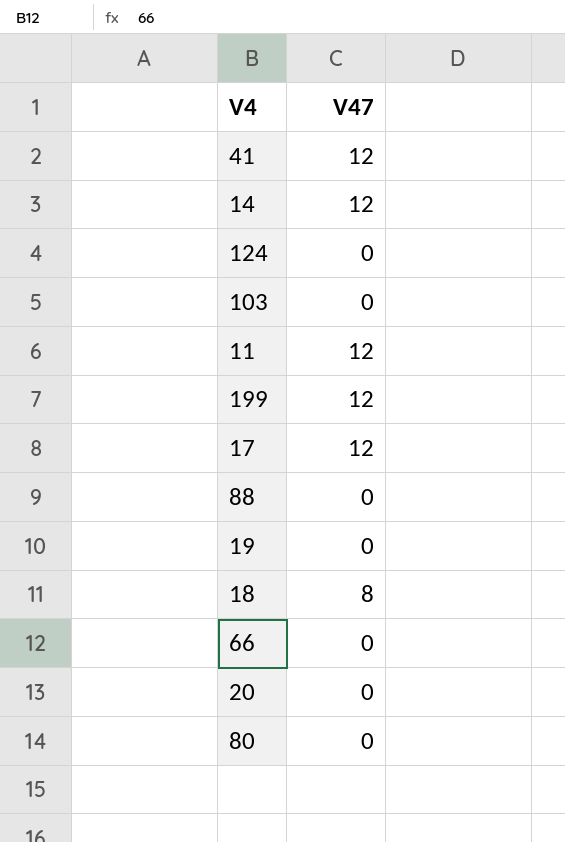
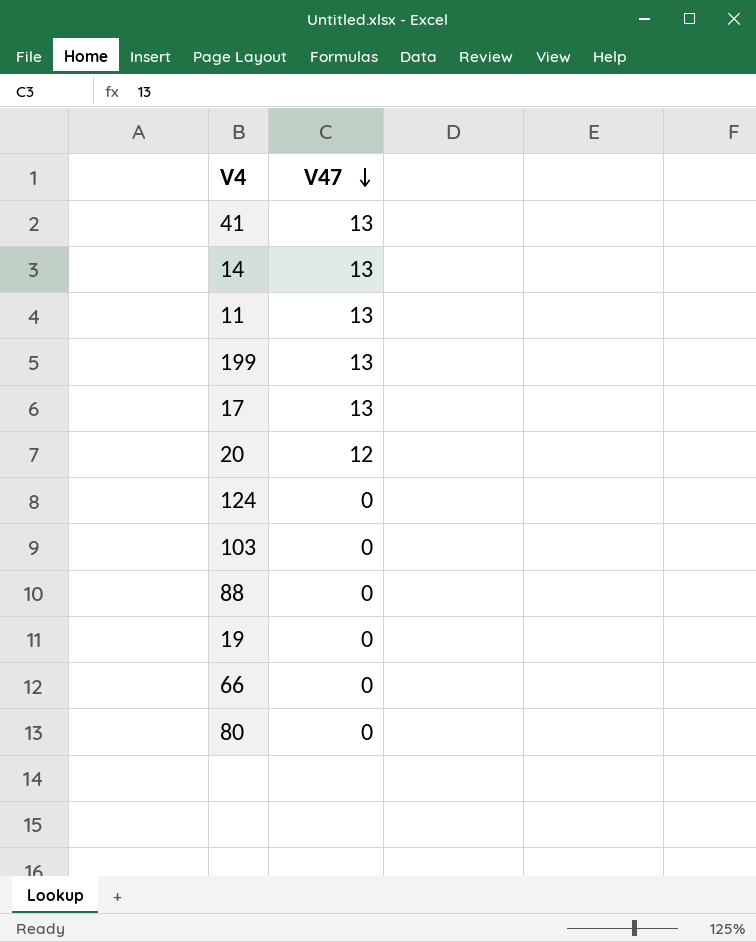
row order: none -> V47 descending
row 18: 8 -> none
41 | V47: 12 -> 13
14 | V47: 12 -> 13
11 | V47: 12 -> 13
199 | V47: 12 -> 13
17 | V47: 12 -> 13
20 | V47: 0 -> 12

